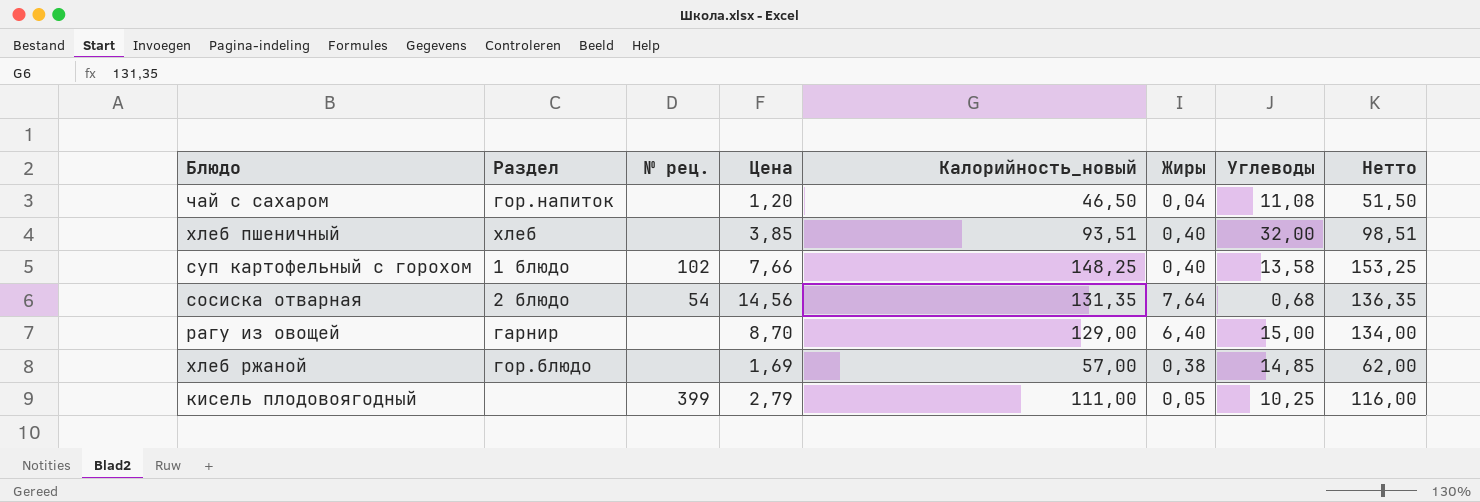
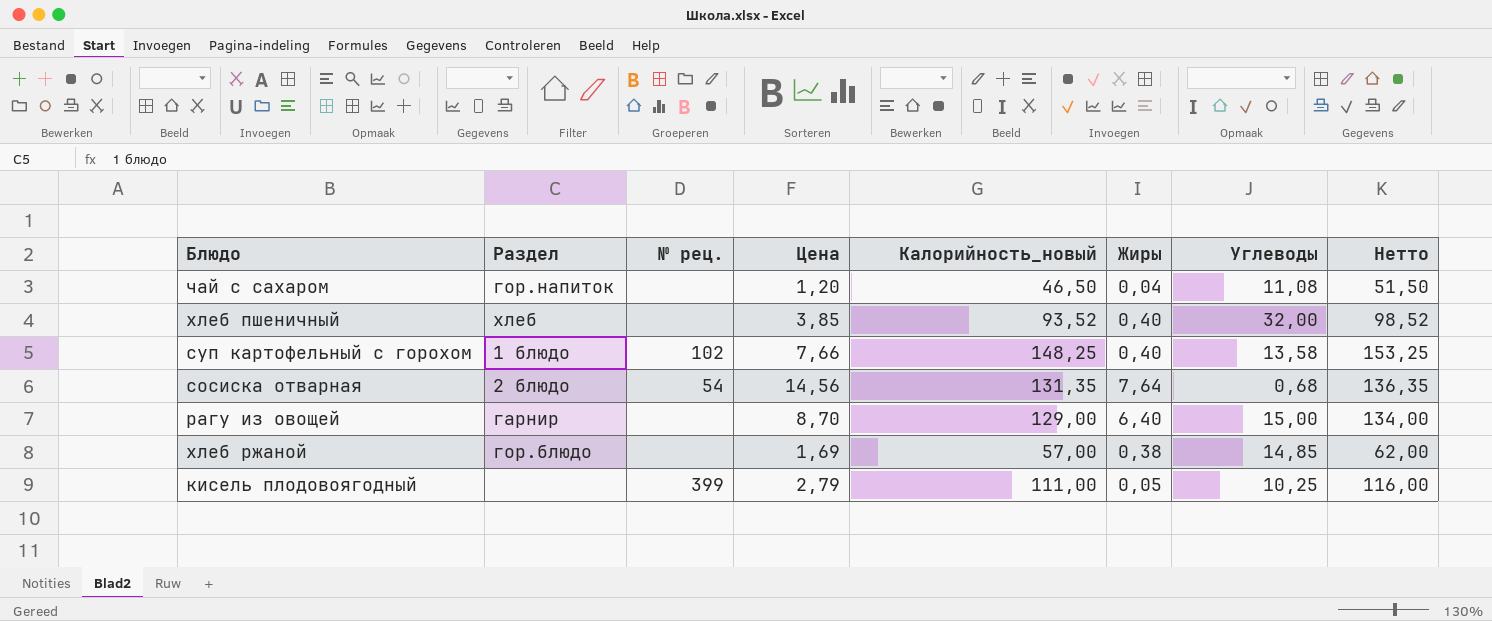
хлеб пшеничный | Калорийность_новый: 93,51 -> 93,52
хлеб пшеничный | Нетто: 98,51 -> 98,52

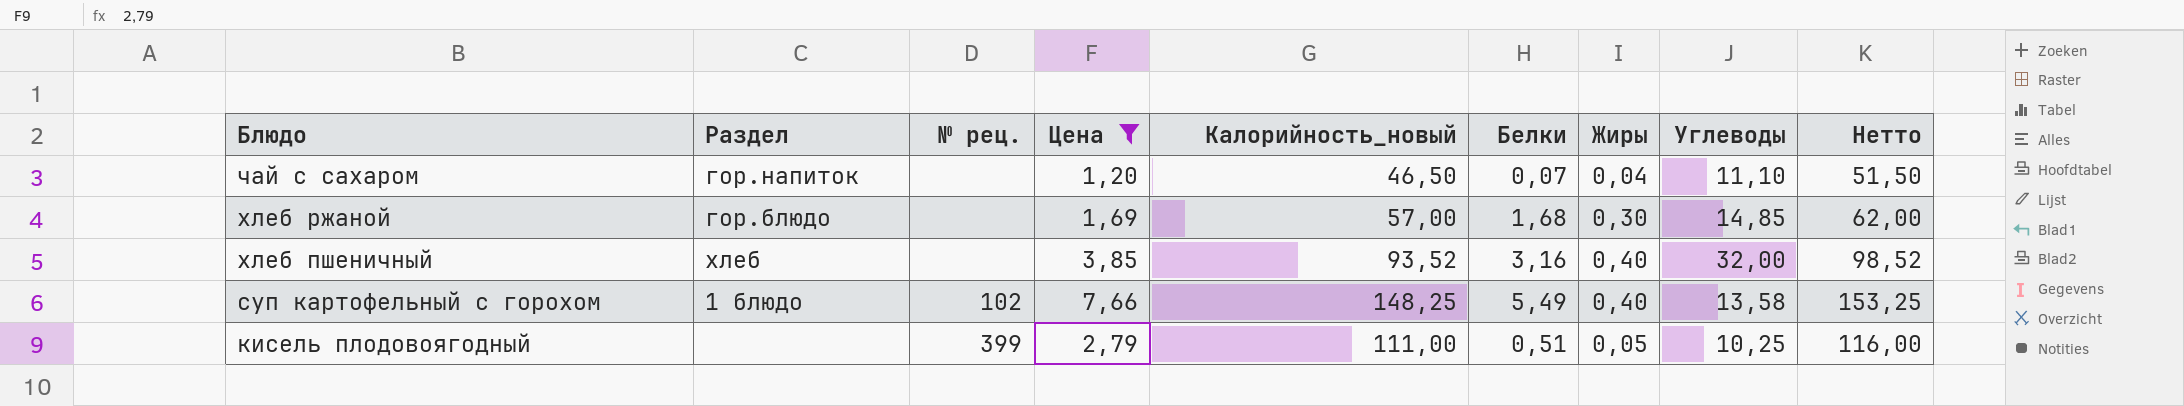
filter: none -> Цена <= 7,66
row order: none -> Блюдо descending
column Белки | position: none -> 6
чай с сахаром | Углеводы: 11,08 -> 11,10
хлеб ржаной | Жиры: 0,38 -> 0,30

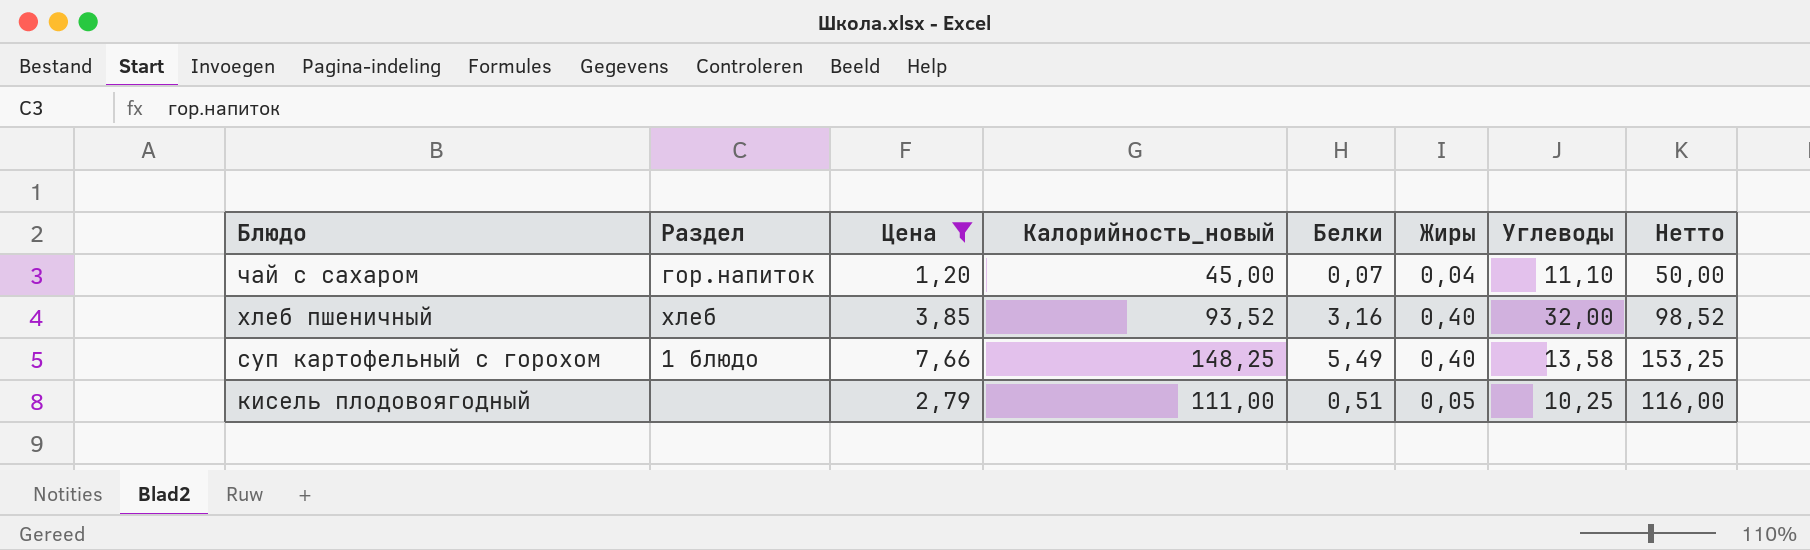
column № рец. | position: 3 -> none
row хлеб ржаной: гор.блюдо | none | 1,69 | 57,00 | 1,68 | 0,30 | 14,85 | 62,00 -> none
чай с сахаром | Калорийность_новый: 46,50 -> 45,00
чай с сахаром | Нетто: 51,50 -> 50,00

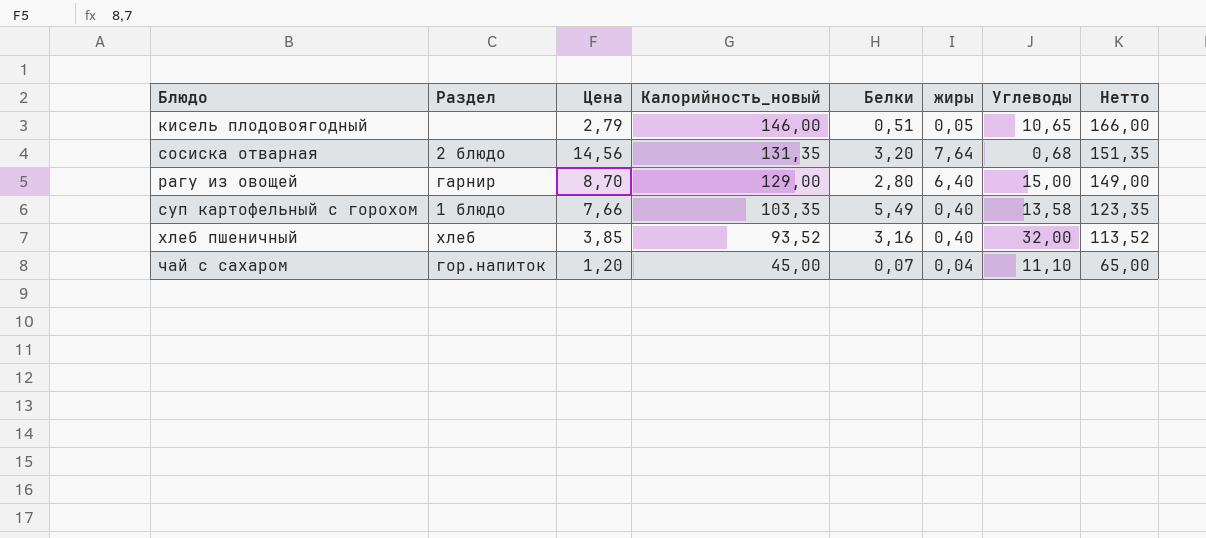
filter: Цена <= 7,66 -> none
row order: Блюдо descending -> Калорийность_новый descending
column name: Жиры -> жиры
column Нетто | formula: [Калорийность_новый] + 5 -> [Калорийность_новый] + 20
кисель плодовоягодный | Калорийность_новый: 111,00 -> 146,00
кисель плодовоягодный | Углеводы: 10,25 -> 10,65
суп картофельный с горохом | Калорийность_новый: 148,25 -> 103,35

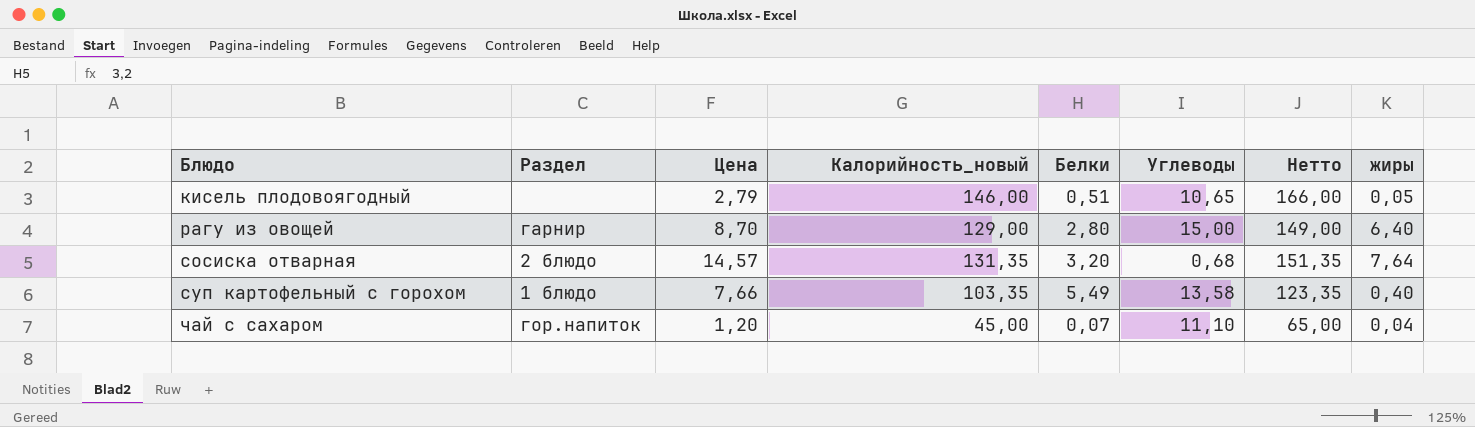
row order: Калорийность_новый descending -> Блюдо ascending
column жиры | position: 6 -> 8
row хлеб пшеничный: хлеб | 3,85 | 93,52 | 3,16 | 0,40 | 32,00 | 113,52 -> none
сосиска отварная | Цена: 14,56 -> 14,57

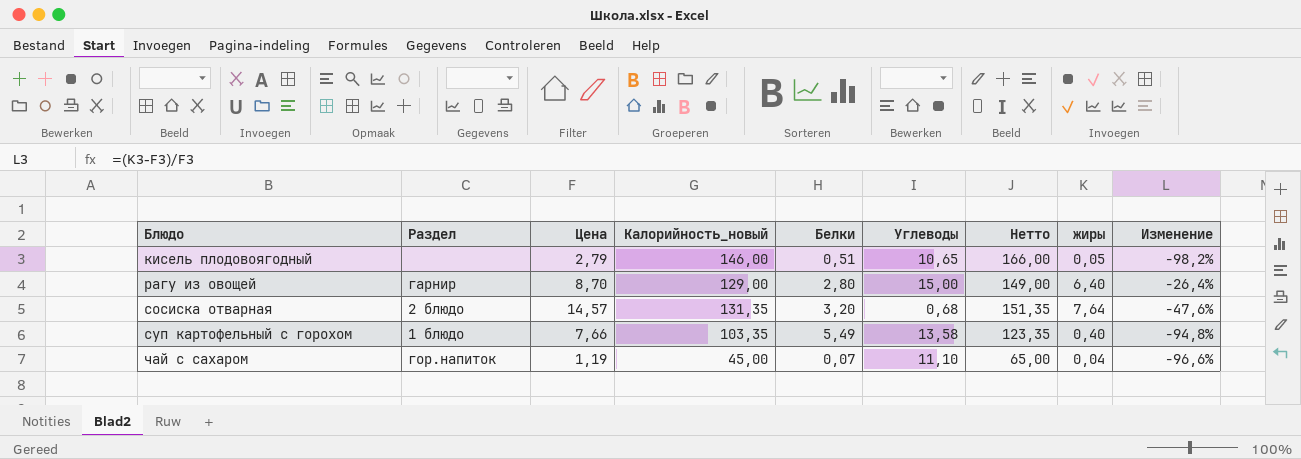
column Изменение | formula: none -> ([жиры] - [Цена]) / [Цена]
чай с сахаром | Цена: 1,20 -> 1,19

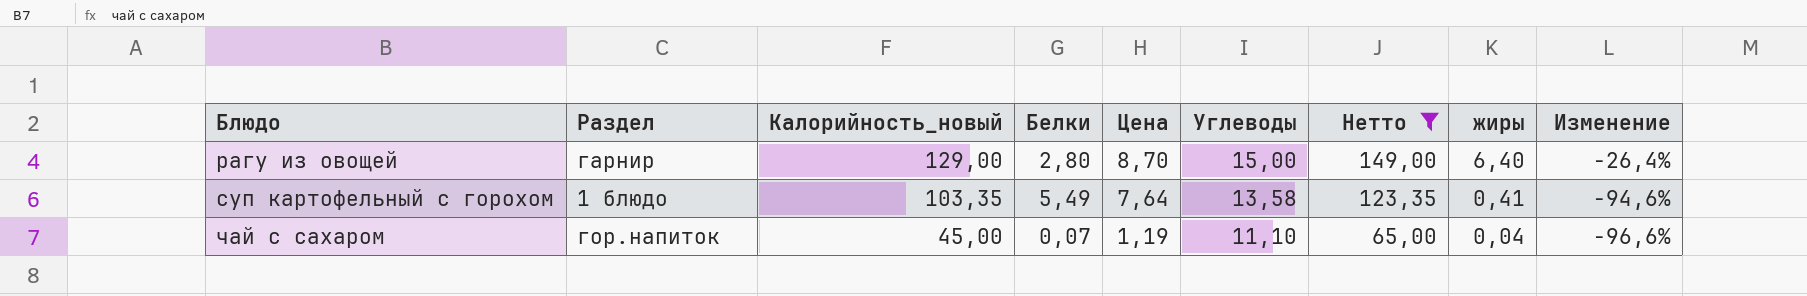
filter: none -> Нетто <= 149,00
column Цена | position: 3 -> 5
суп картофельный с горохом | Цена: 7,66 -> 7,64
суп картофельный с горохом | жиры: 0,40 -> 0,41
суп картофельный с горохом | Изменение: -94,8% -> -94,6%

